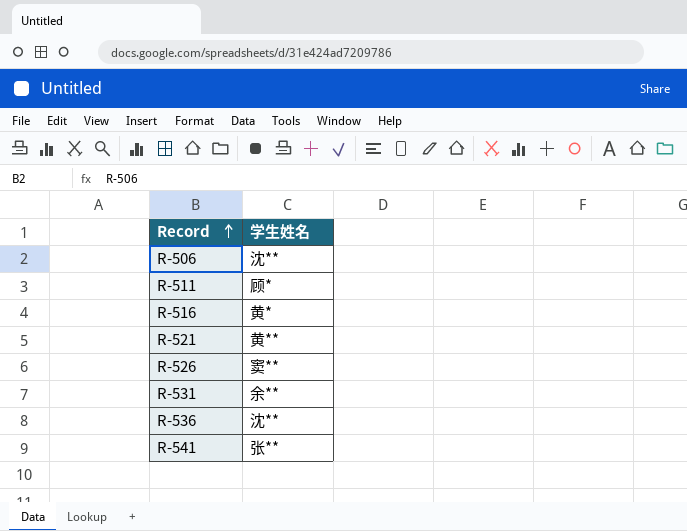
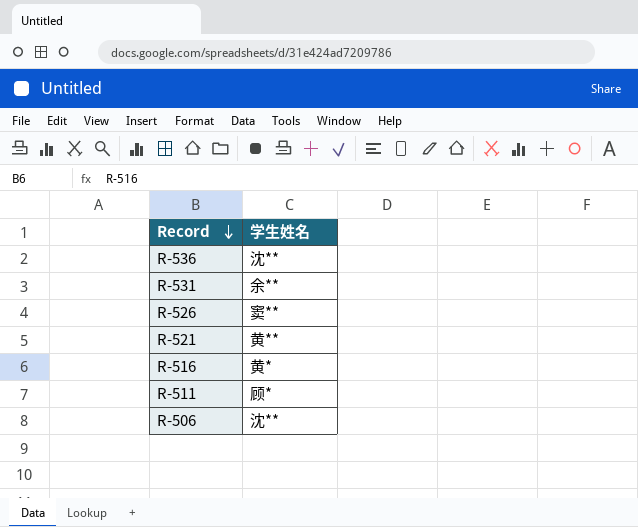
row order: Record ascending -> Record descending
row R-541: 张** -> none

